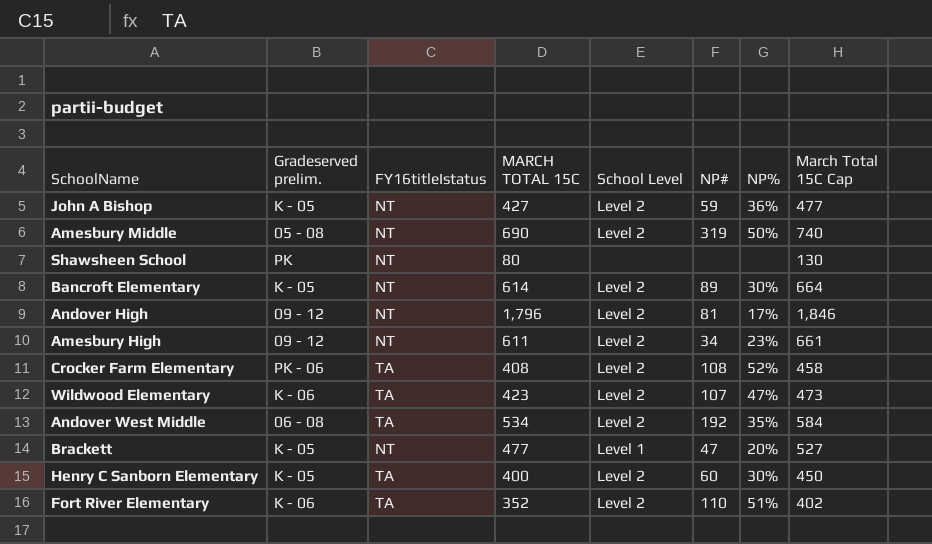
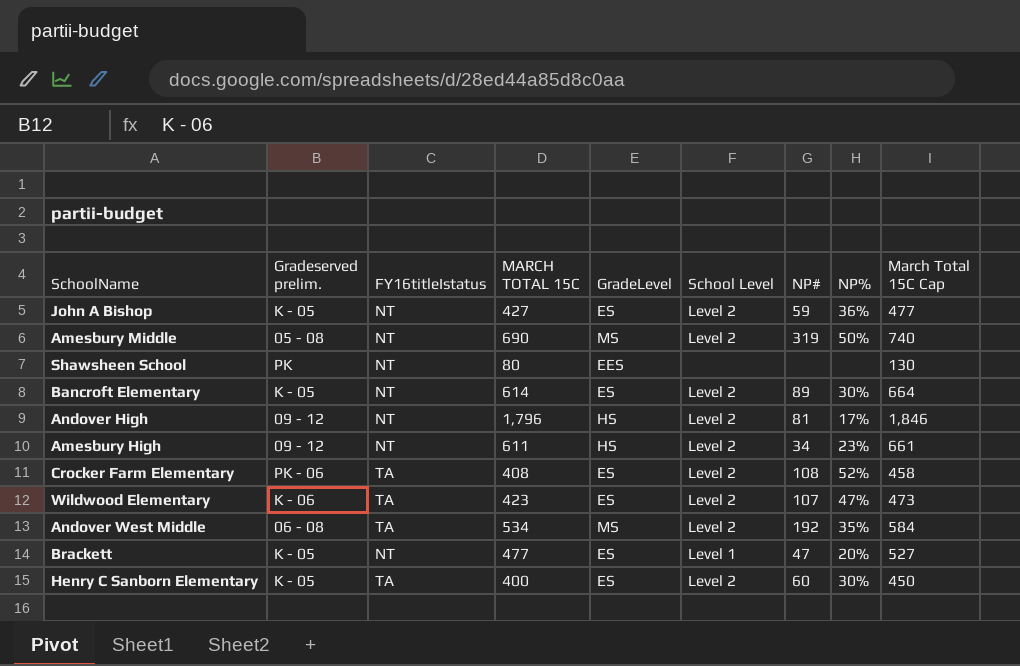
column GradeLevel | position: none -> 5
row Fort River Elementary: K - 06 | TA | 352 | Level 2 | 110 | 51% | 402 -> none

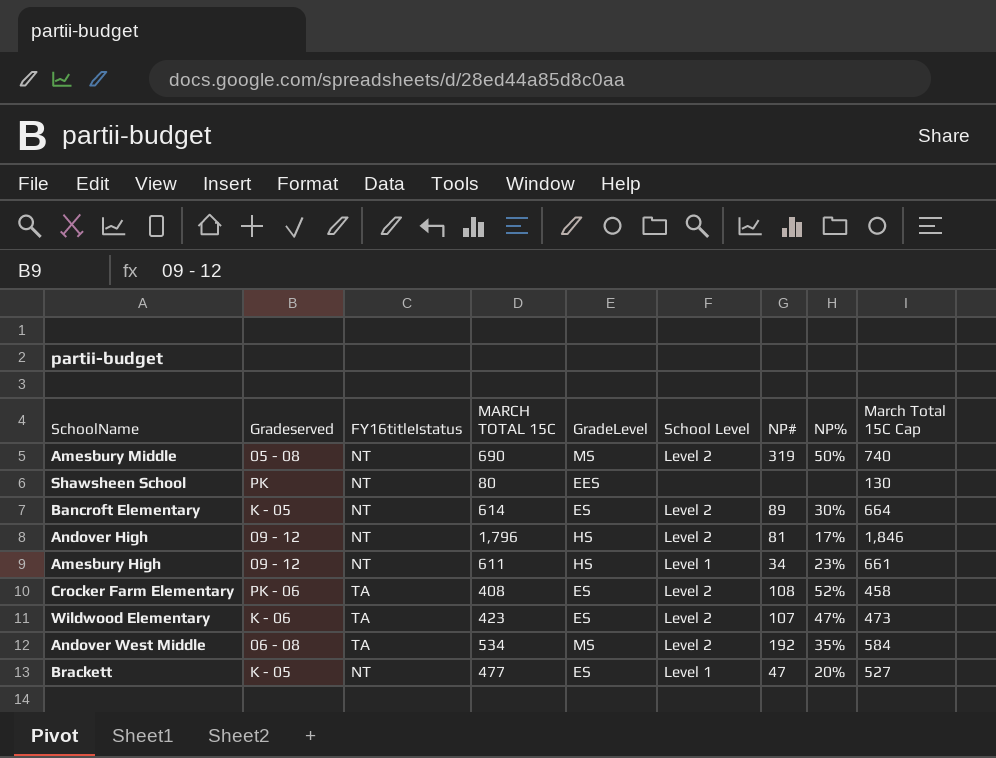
column name: Gradeserved prelim. -> Gradeserved
row John A Bishop: K - 05 | NT | 427 | ES | Level 2 | 59 | 36% | 477 -> none
row Henry C Sanborn Elementary: K - 05 | TA | 400 | ES | Level 2 | 60 | 30% | 450 -> none
Amesbury High | School Level: Level 2 -> Level 1

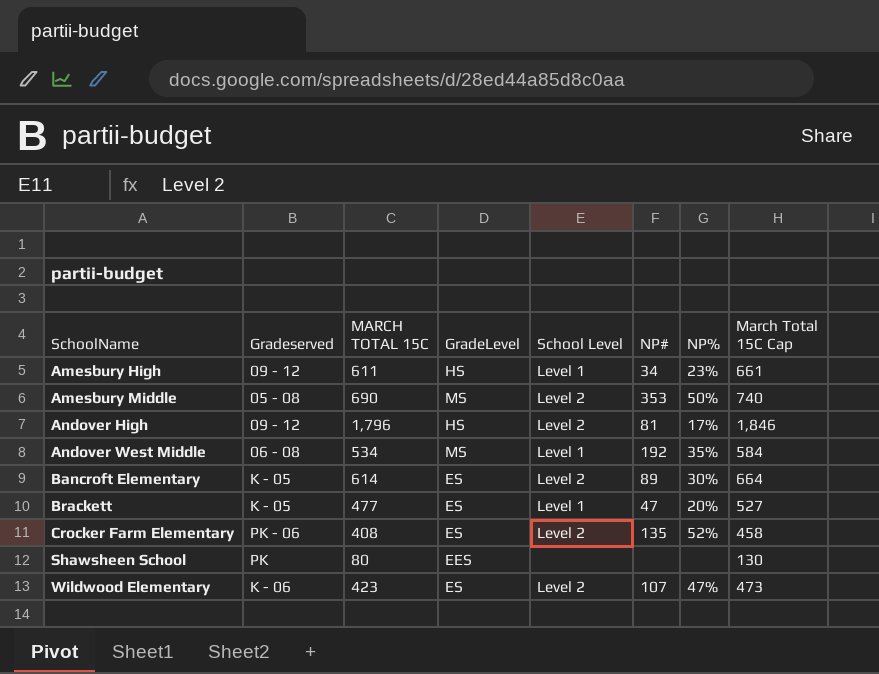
row order: none -> SchoolName ascending
column FY16titleIstatus | position: 3 -> none
Amesbury Middle | NP#: 319 -> 353
Andover West Middle | School Level: Level 2 -> Level 1
Crocker Farm Elementary | NP#: 108 -> 135

